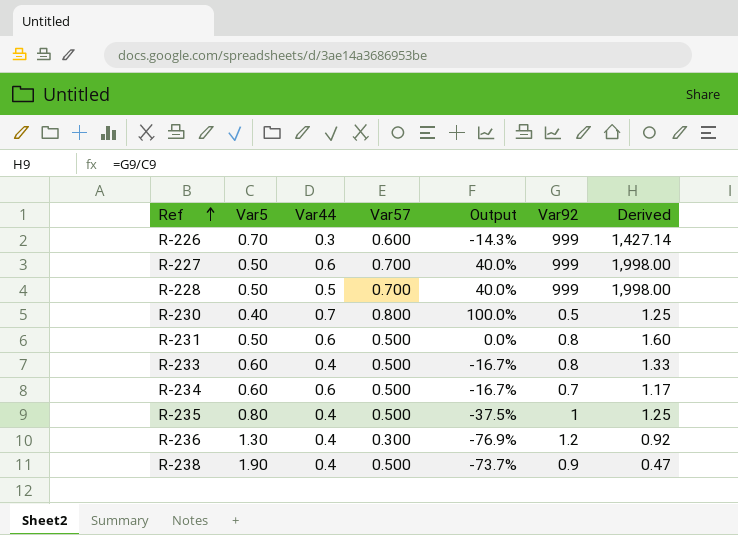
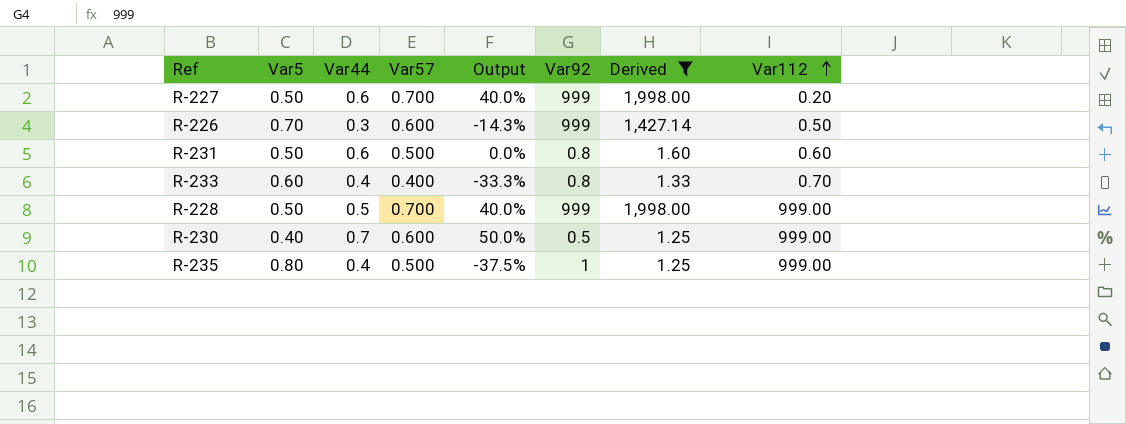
filter: none -> Derived >= 1.25
row order: Ref ascending -> Var112 ascending
column Var112 | position: none -> 8
R-233 | Var57: 0.500 -> 0.400
R-233 | Output: -16.7% -> -33.3%
R-230 | Var57: 0.800 -> 0.600
R-230 | Output: 100.0% -> 50.0%

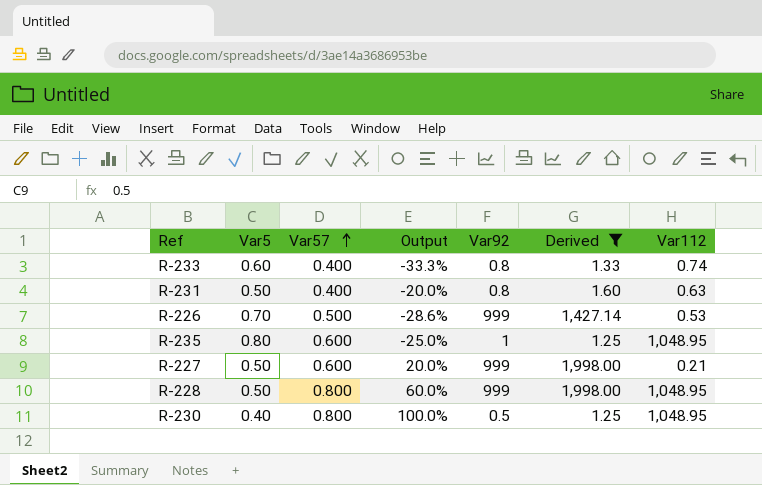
row order: Var112 ascending -> Var57 ascending
column Var44 | position: 3 -> none
R-233 | Var112: 0.70 -> 0.74
R-231 | Var57: 0.500 -> 0.400
R-231 | Output: 0.0% -> -20.0%
R-231 | Var112: 0.60 -> 0.63
R-226 | Var57: 0.600 -> 0.500
R-226 | Output: -14.3% -> -28.6%
R-226 | Var112: 0.50 -> 0.53
R-235 | Var57: 0.500 -> 0.600
R-235 | Output: -37.5% -> -25.0%
R-235 | Var112: 999.00 -> 1,048.95
R-227 | Var57: 0.700 -> 0.600
R-227 | Output: 40.0% -> 20.0%
R-227 | Var112: 0.20 -> 0.21
R-228 | Var57: 0.700 -> 0.800
R-228 | Output: 40.0% -> 60.0%
R-228 | Var112: 999.00 -> 1,048.95
R-230 | Var57: 0.600 -> 0.800
R-230 | Output: 50.0% -> 100.0%
R-230 | Var112: 999.00 -> 1,048.95

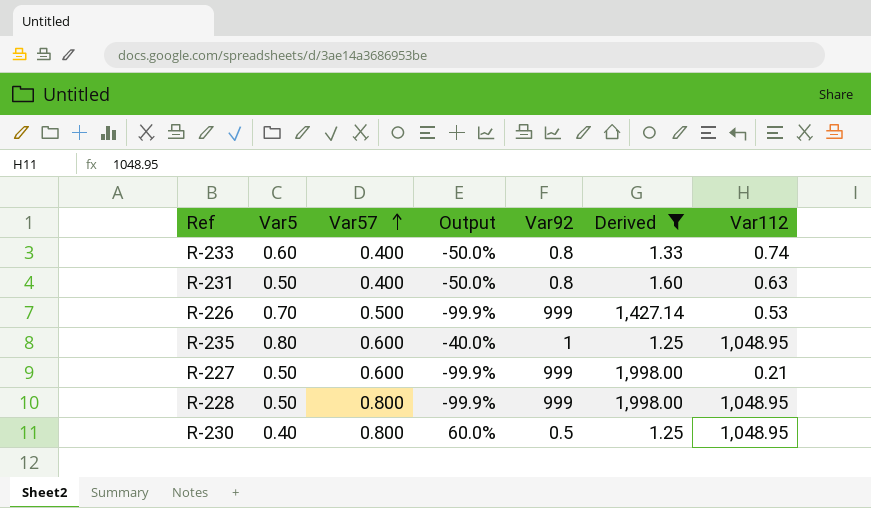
column Output | formula: ([Var57] - [Var5]) / [Var5] -> ([Var57] - [Var92]) / [Var92]

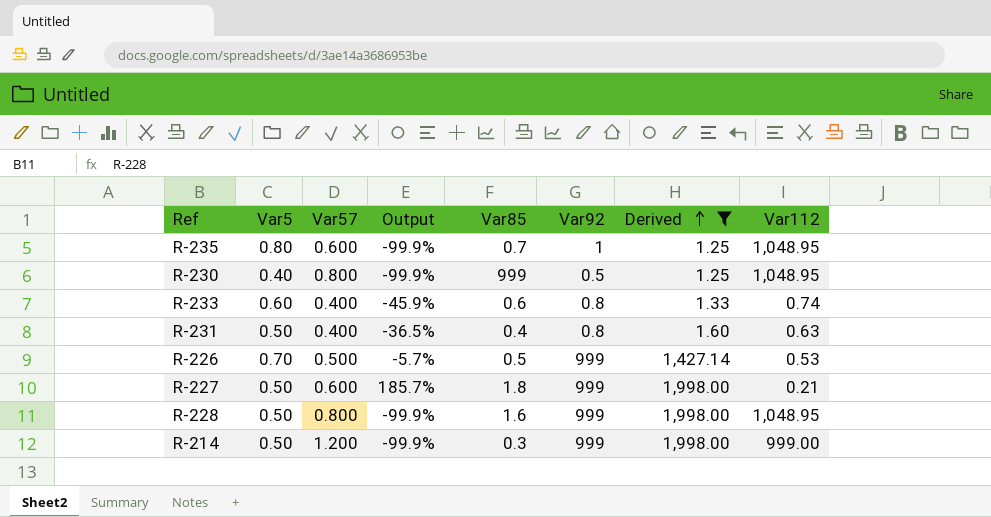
row order: Var57 ascending -> Derived ascending
column Output | formula: ([Var57] - [Var92]) / [Var92] -> ([Var57] - [Var112]) / [Var112]
column Var85 | position: none -> 5
row R-214: none -> 0.50 | 1.200 | -99.9% | 0.3 | 999 | 1,998.00 | 999.00

